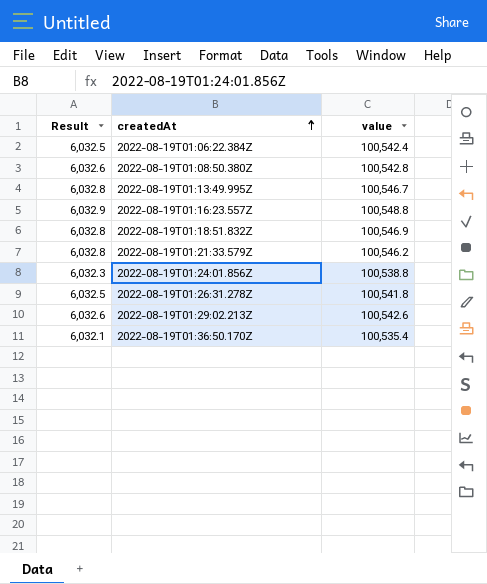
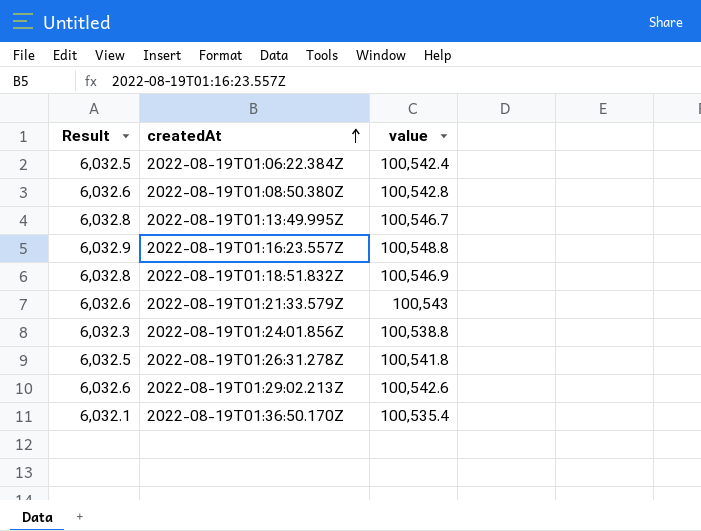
2022-08-19T01:21:33.579Z | Result: 6,032.8 -> 6,032.6
2022-08-19T01:21:33.579Z | value: 100,546.2 -> 100,543

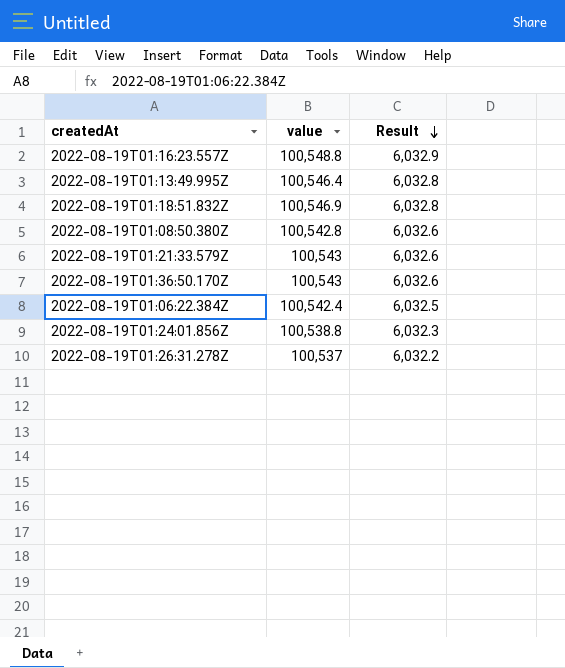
row order: createdAt ascending -> Result descending
column Result | position: 1 -> 3
row 2022-08-19T01:29:02.213Z: 6,032.6 | 100,542.6 -> none
2022-08-19T01:13:49.995Z | value: 100,546.7 -> 100,546.4
2022-08-19T01:36:50.170Z | value: 100,535.4 -> 100,543
2022-08-19T01:36:50.170Z | Result: 6,032.1 -> 6,032.6
2022-08-19T01:26:31.278Z | value: 100,541.8 -> 100,537
2022-08-19T01:26:31.278Z | Result: 6,032.5 -> 6,032.2

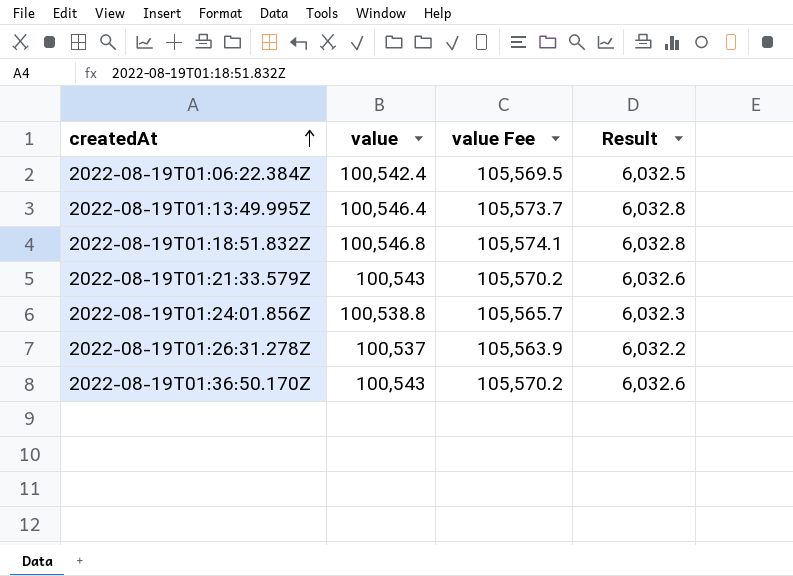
row order: Result descending -> createdAt ascending
column value Fee | formula: none -> [value] * 1.05
row 2022-08-19T01:16:23.557Z: 100,548.8 | 6,032.9 -> none
row 2022-08-19T01:08:50.380Z: 100,542.8 | 6,032.6 -> none
2022-08-19T01:18:51.832Z | value: 100,546.9 -> 100,546.8

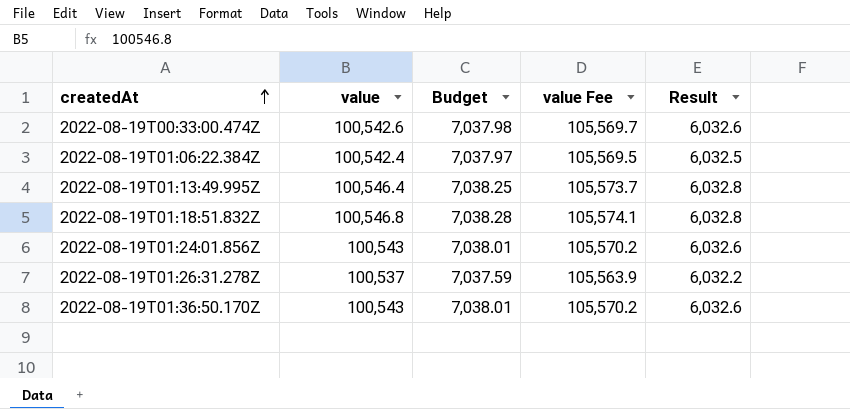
column Budget | formula: none -> [value] * 0.07
row 2022-08-19T01:21:33.579Z: 100,543 | 105,570.2 | 6,032.6 -> none
row 2022-08-19T00:33:00.474Z: none -> 100,542.6 | 7,037.98 | 105,569.7 | 6,032.6
2022-08-19T01:24:01.856Z | value: 100,538.8 -> 100,543
2022-08-19T01:24:01.856Z | value Fee: 105,565.7 -> 105,570.2
2022-08-19T01:24:01.856Z | Result: 6,032.3 -> 6,032.6

